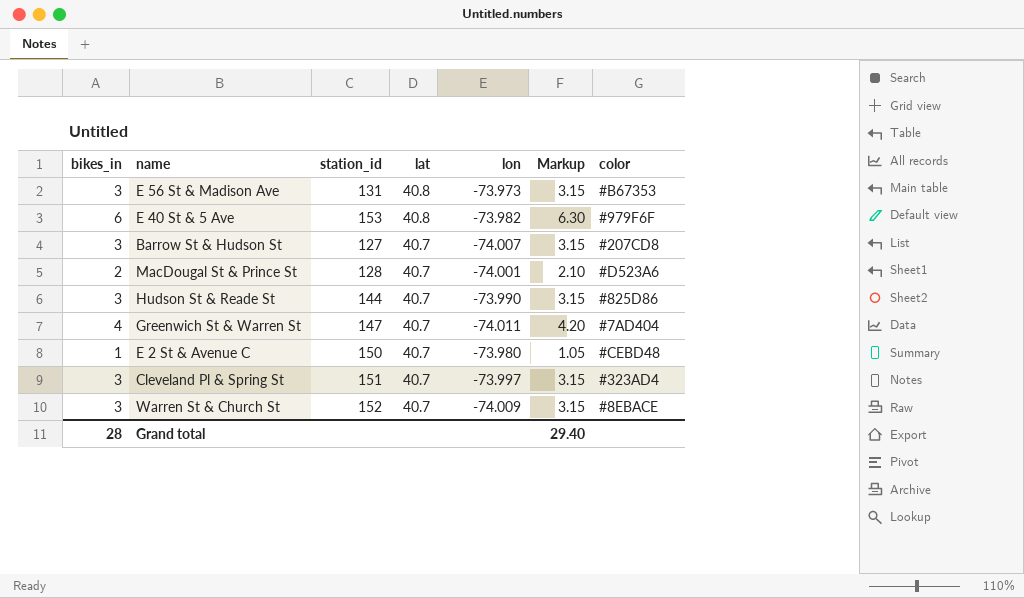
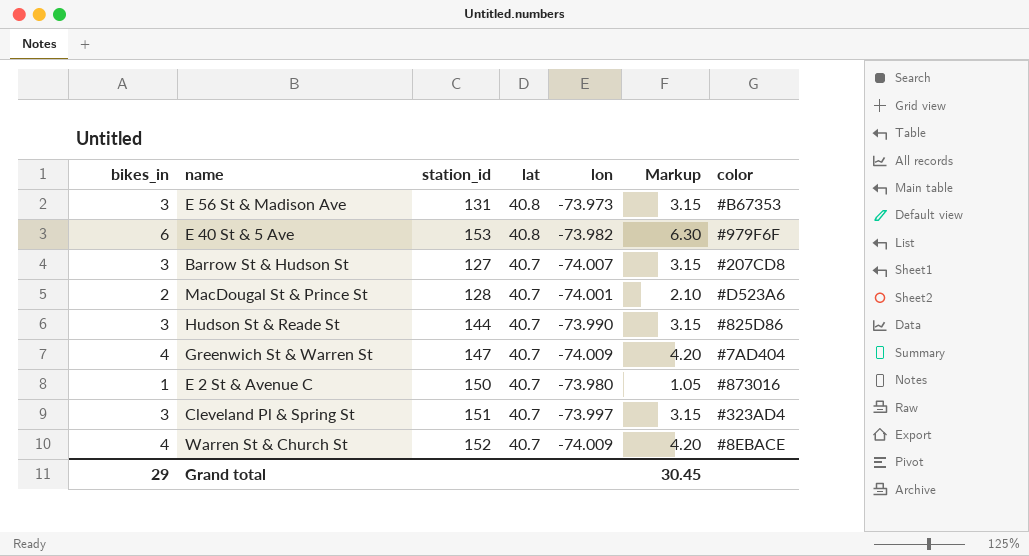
Greenwich St & Warren St | lon: -74.011 -> -74.009
E 2 St & Avenue C | color: #CEBD48 -> #873016
Warren St & Church St | bikes_in: 3 -> 4
Warren St & Church St | Markup: 3.15 -> 4.20
Grand total | bikes_in: 28 -> 29
Grand total | Markup: 29.40 -> 30.45

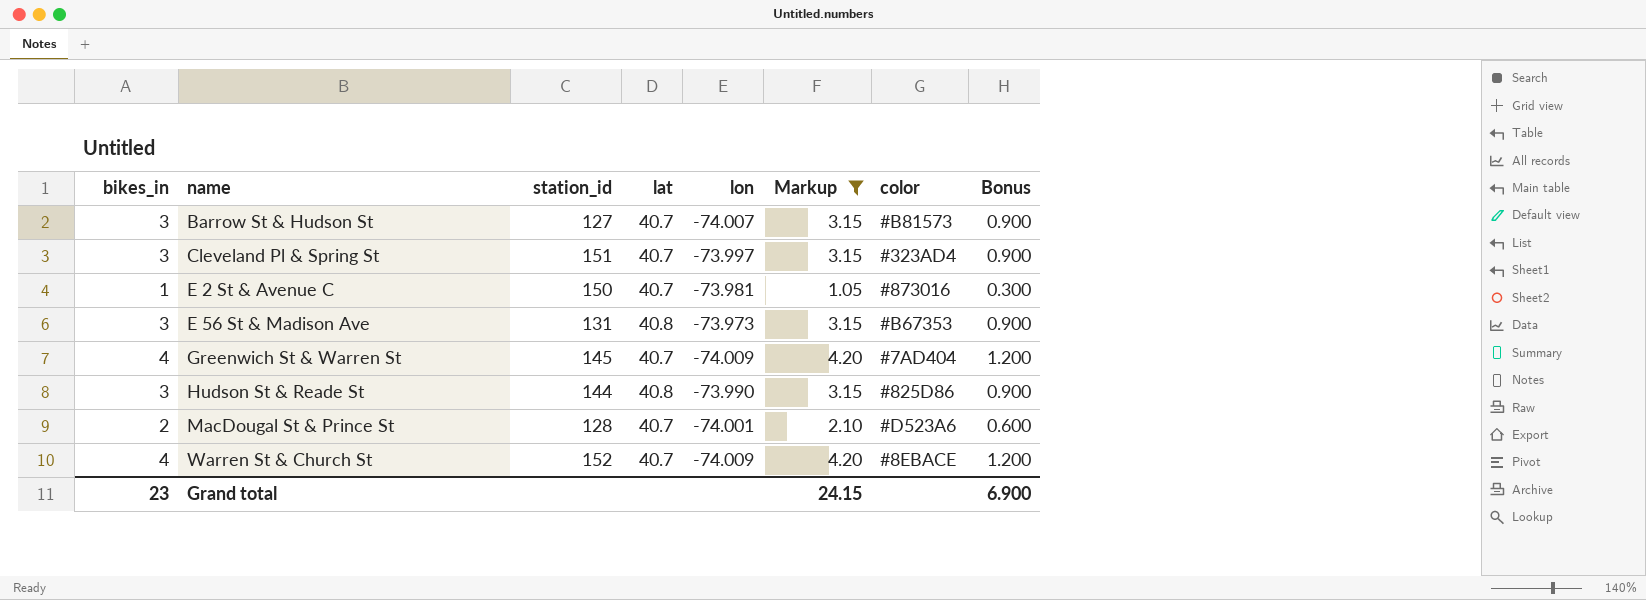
filter: none -> Markup != 6.30
row order: lat descending -> name ascending
column Bonus | formula: none -> [bikes_in] * 0.3
Barrow St & Hudson St | color: #207CD8 -> #B81573
E 2 St & Avenue C | lon: -73.980 -> -73.981
Greenwich St & Warren St | station_id: 147 -> 145
Hudson St & Reade St | lat: 40.7 -> 40.8
Grand total | bikes_in: 29 -> 23
Grand total | Markup: 30.45 -> 24.15

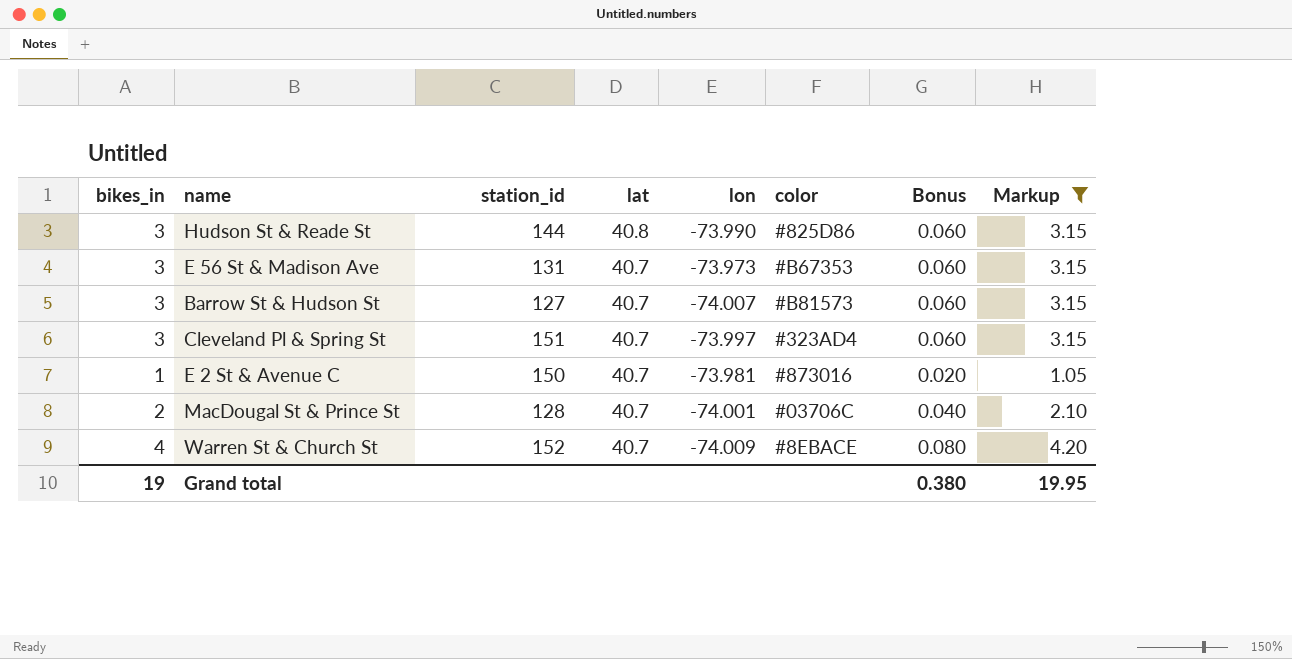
row order: name ascending -> lat descending
column Bonus | formula: [bikes_in] * 0.3 -> [bikes_in] * 0.02
column Markup | position: 6 -> 8
row Greenwich St & Warren St: 4 | 145 | 40.7 | -74.009 | 4.20 | #7AD404 | 1.200 -> none
E 56 St & Madison Ave | lat: 40.8 -> 40.7
MacDougal St & Prince St | color: #D523A6 -> #03706C
Grand total | bikes_in: 23 -> 19
Grand total | Bonus: 6.900 -> 0.380
Grand total | Markup: 24.15 -> 19.95

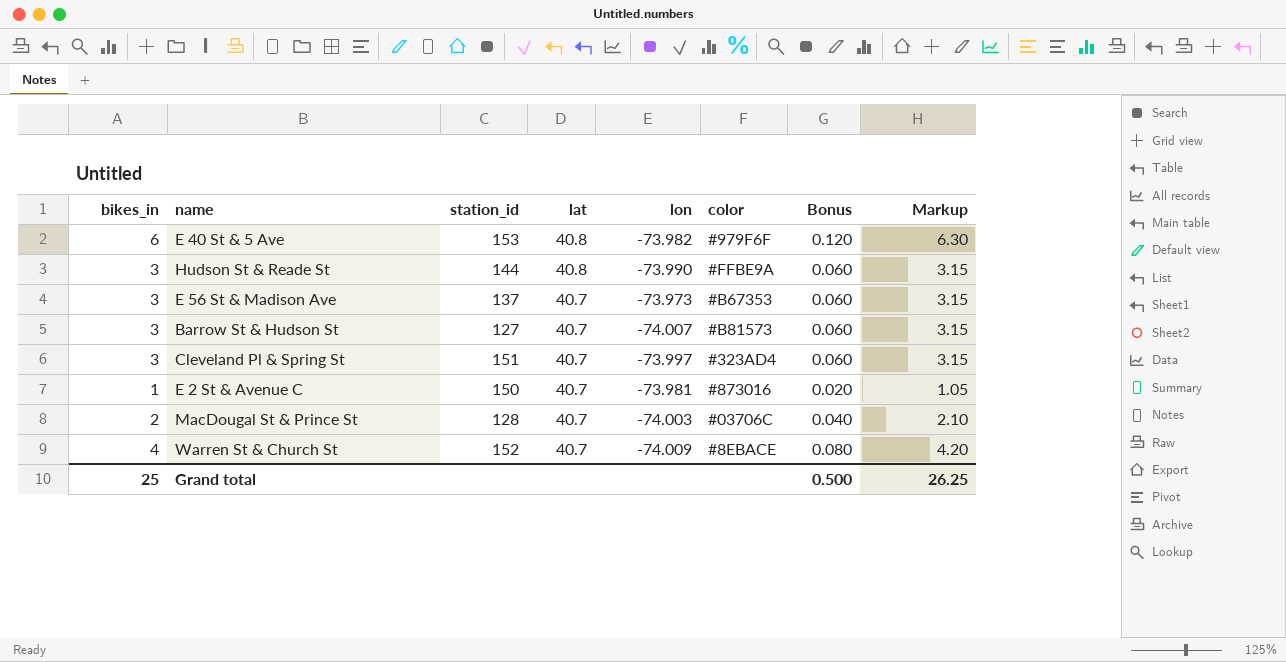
filter: Markup != 6.30 -> none
Hudson St & Reade St | color: #825D86 -> #FFBE9A
E 56 St & Madison Ave | station_id: 131 -> 137
MacDougal St & Prince St | lon: -74.001 -> -74.003
Grand total | bikes_in: 19 -> 25
Grand total | Bonus: 0.380 -> 0.500
Grand total | Markup: 19.95 -> 26.25

